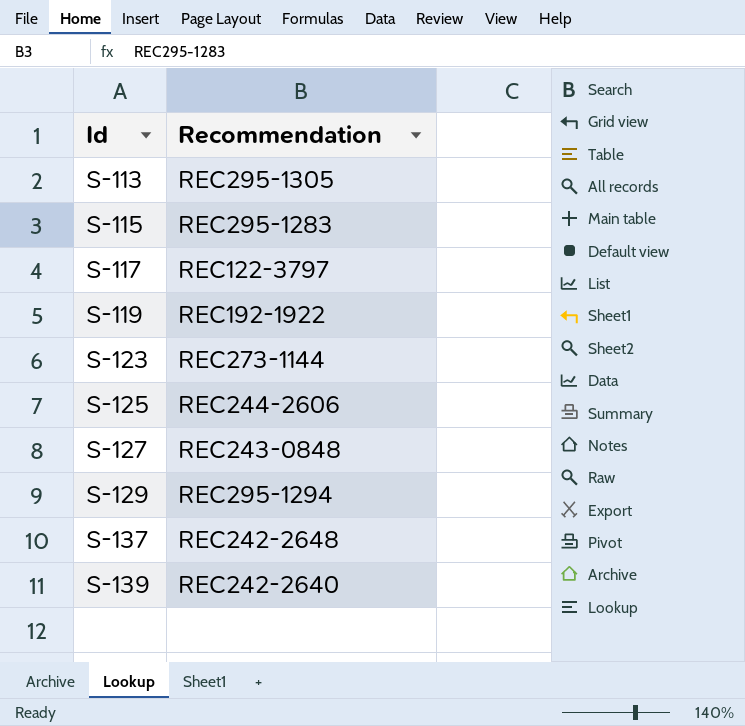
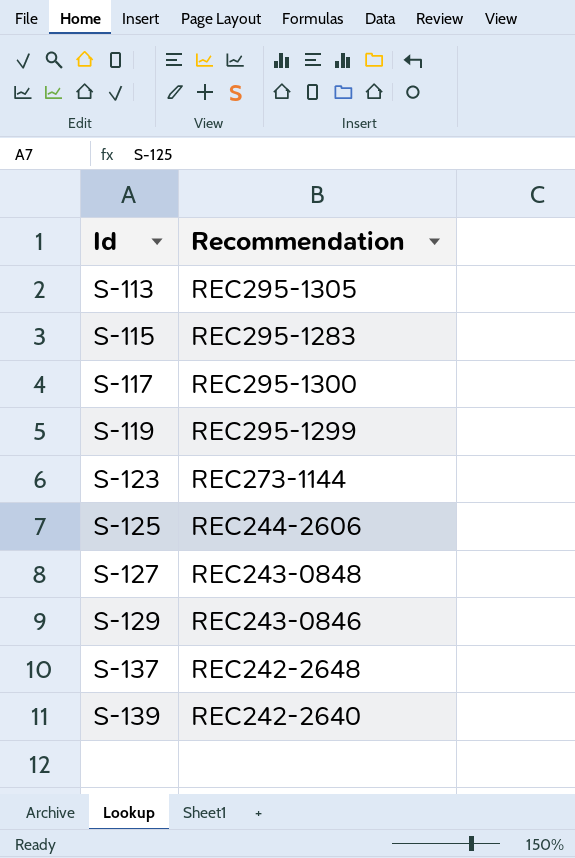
S-117 | Recommendation: REC122-3797 -> REC295-1300
S-119 | Recommendation: REC192-1922 -> REC295-1299
S-129 | Recommendation: REC295-1294 -> REC243-0846

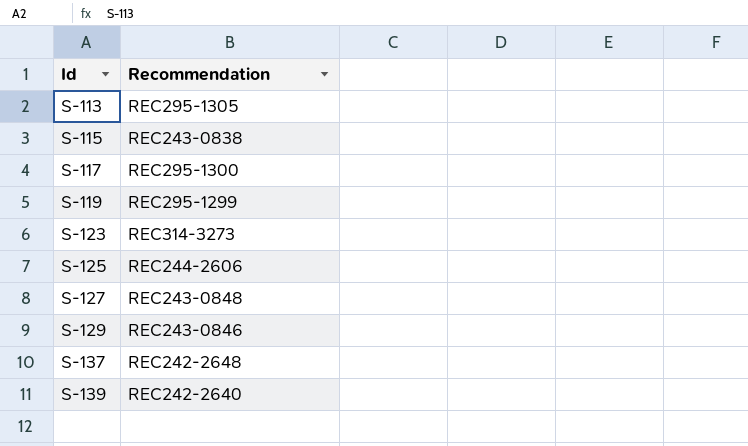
S-115 | Recommendation: REC295-1283 -> REC243-0838
S-123 | Recommendation: REC273-1144 -> REC314-3273

